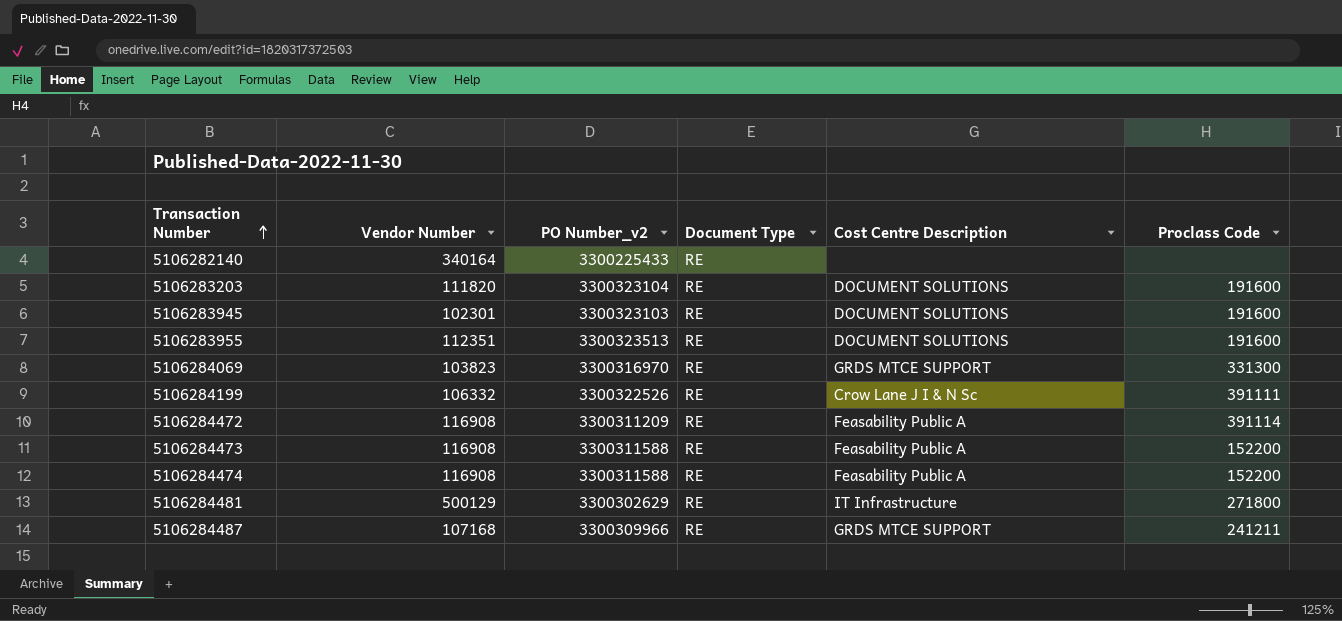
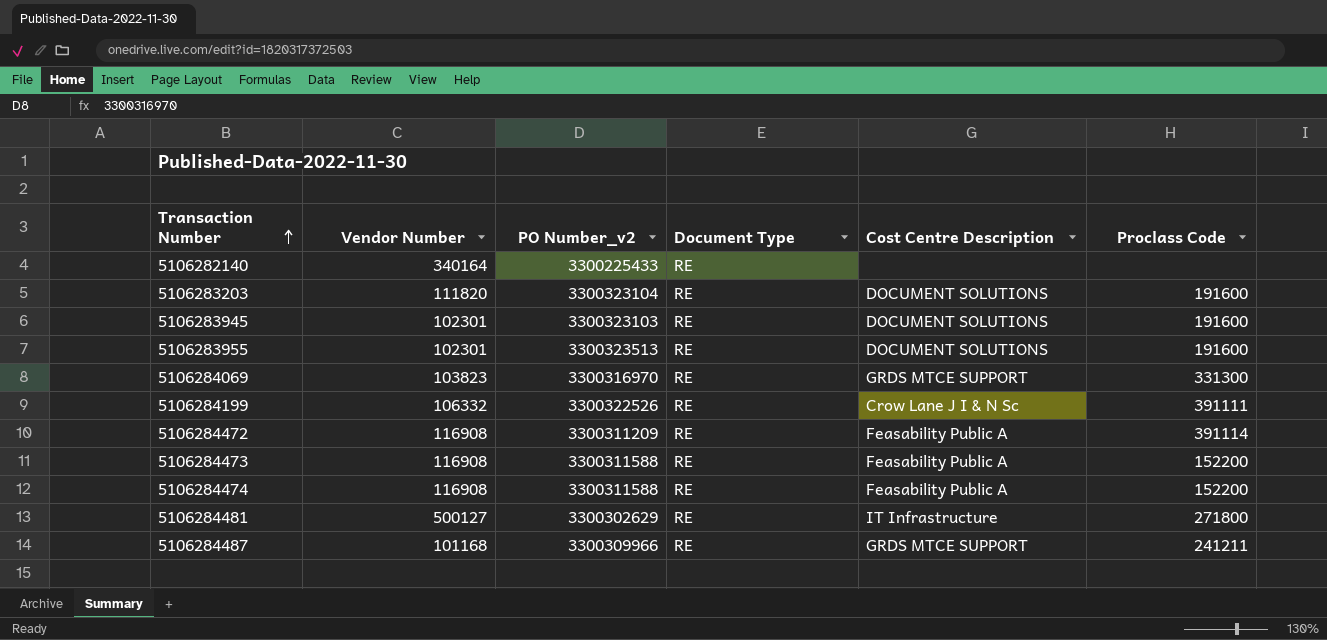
5106283955 | Vendor Number: 112351 -> 102301
5106284481 | Vendor Number: 500129 -> 500127
5106284487 | Vendor Number: 107168 -> 101168

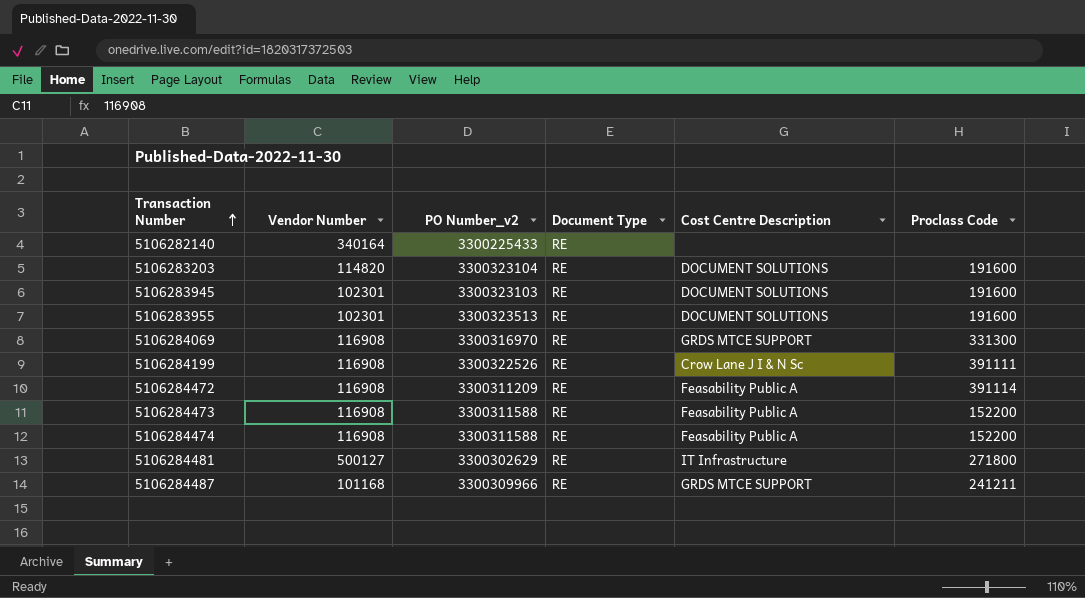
5106283203 | Vendor Number: 111820 -> 114820
5106284069 | Vendor Number: 103823 -> 116908
5106284199 | Vendor Number: 106332 -> 116908

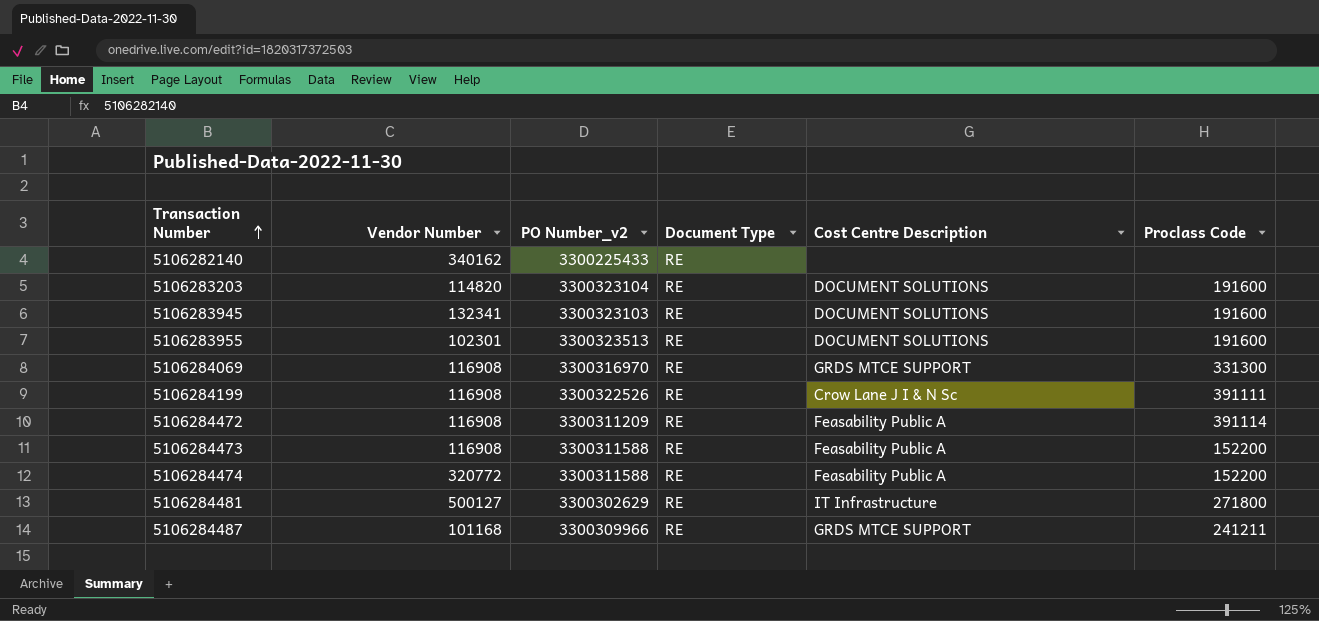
5106282140 | Vendor Number: 340164 -> 340162
5106283945 | Vendor Number: 102301 -> 132341
5106284474 | Vendor Number: 116908 -> 320772

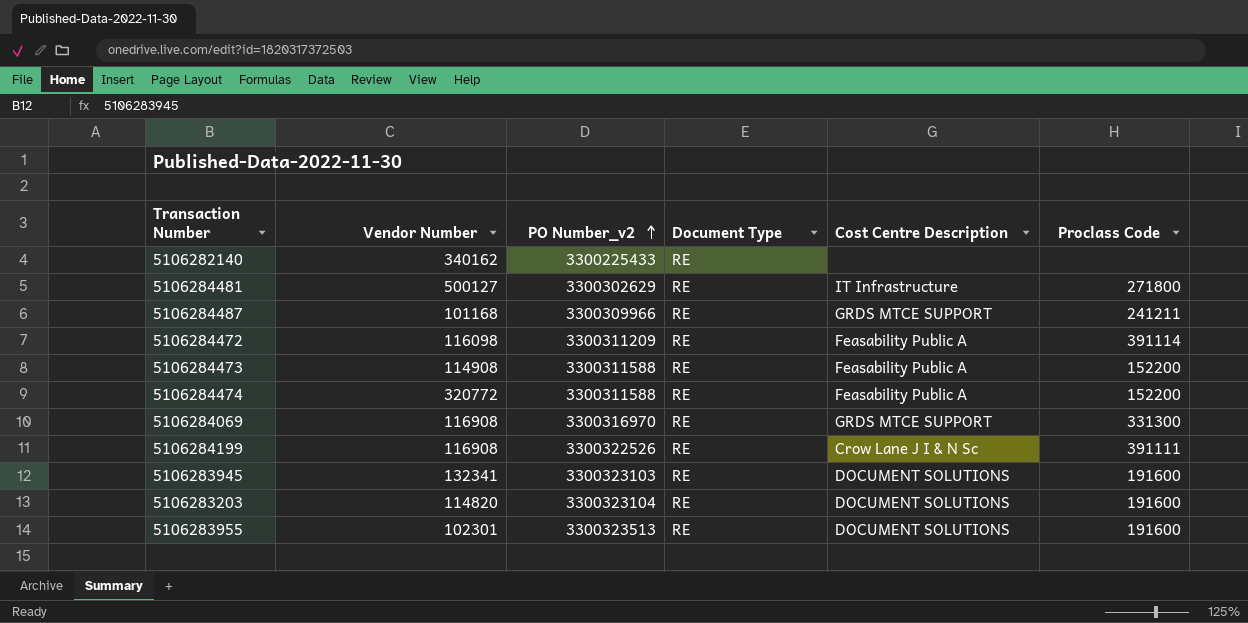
row order: Transaction Number ascending -> PO Number_v2 ascending
5106284472 | Vendor Number: 116908 -> 116098
5106284473 | Vendor Number: 116908 -> 114908

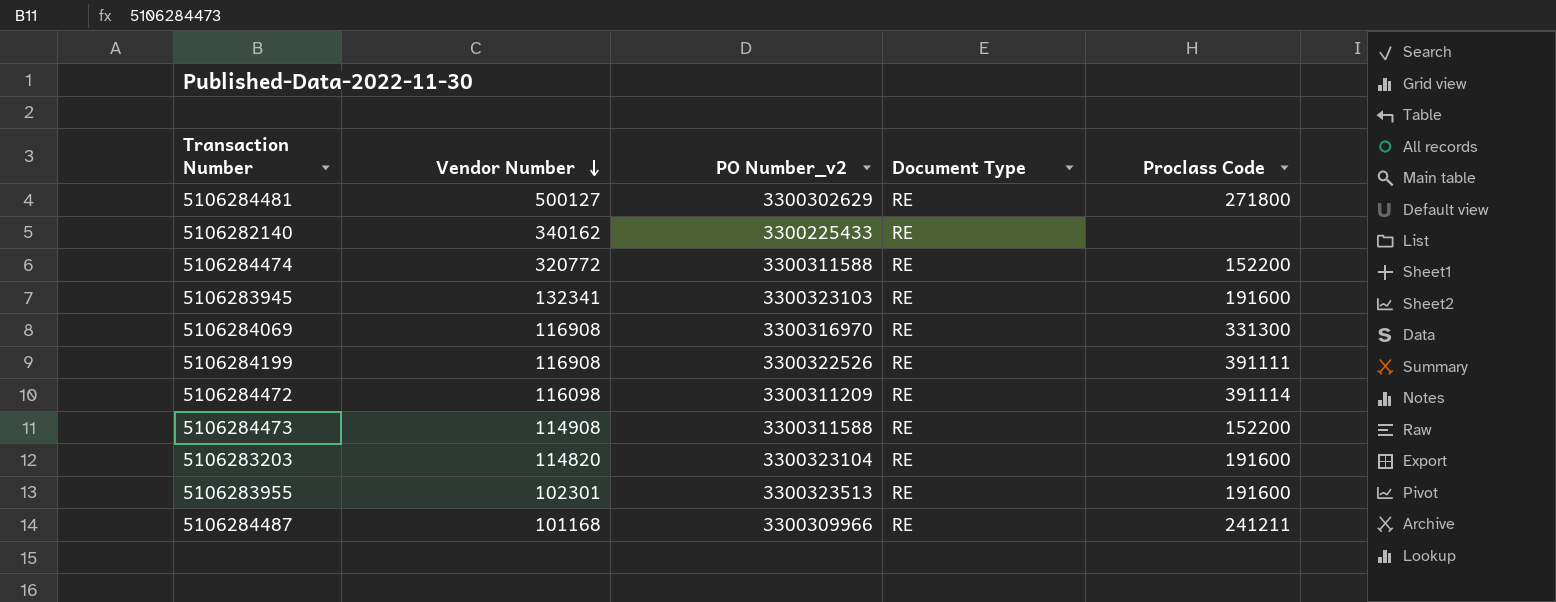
row order: PO Number_v2 ascending -> Vendor Number descending
column Cost Centre Description | position: 5 -> none

